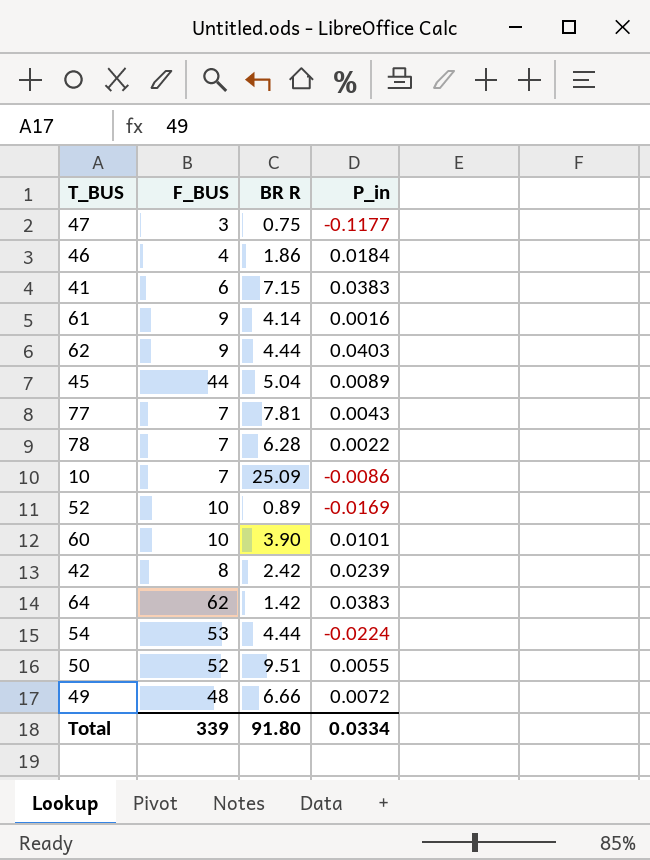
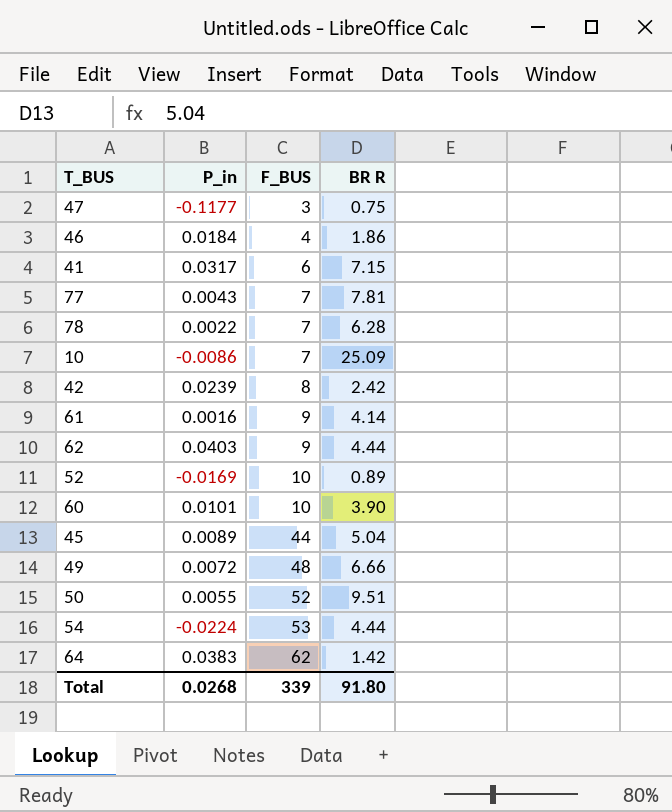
row order: none -> F_BUS ascending
column P_in | position: 4 -> 2
41 | P_in: 0.0383 -> 0.0317
Total | P_in: 0.0334 -> 0.0268

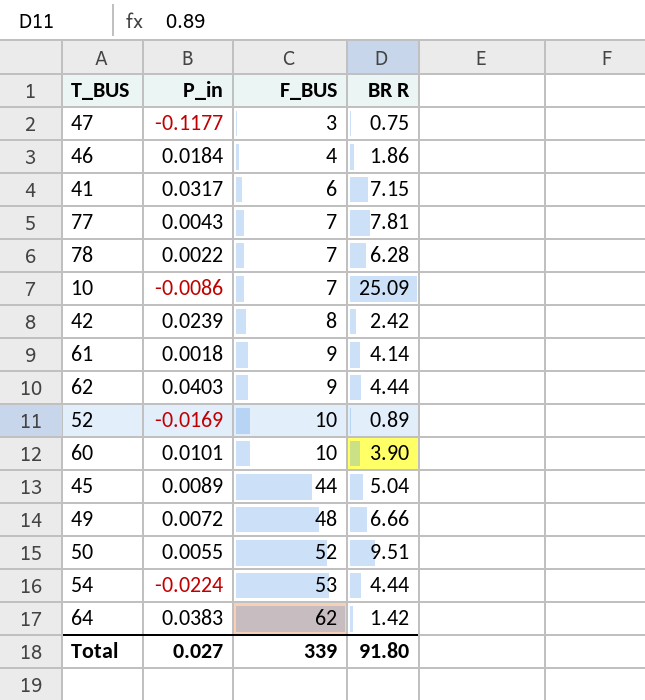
61 | P_in: 0.0016 -> 0.0018
Total | P_in: 0.0268 -> 0.027

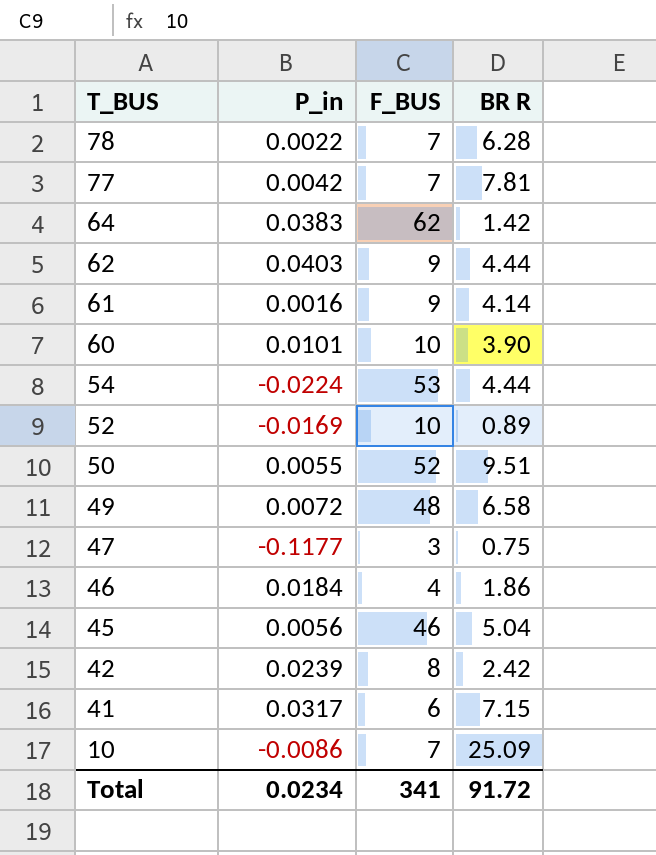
row order: F_BUS ascending -> T_BUS descending
77 | P_in: 0.0043 -> 0.0042
61 | P_in: 0.0018 -> 0.0016
49 | BR R: 6.66 -> 6.58
45 | P_in: 0.0089 -> 0.0056
45 | F_BUS: 44 -> 46
Total | P_in: 0.027 -> 0.0234
Total | F_BUS: 339 -> 341
Total | BR R: 91.80 -> 91.72

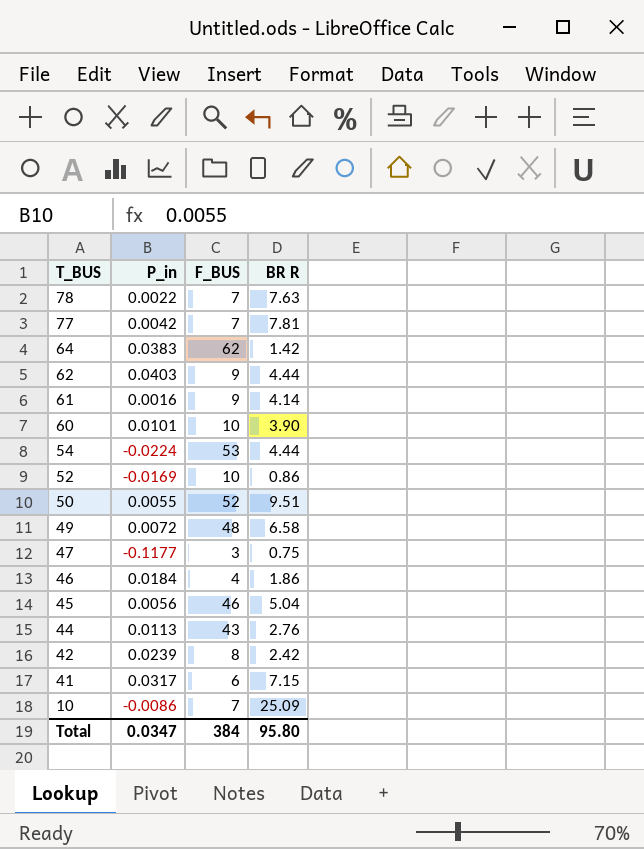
78 | BR R: 6.28 -> 7.63
52 | BR R: 0.89 -> 0.86
row 44: none -> 0.0113 | 43 | 2.76
Total | P_in: 0.0234 -> 0.0347
Total | F_BUS: 341 -> 384
Total | BR R: 91.72 -> 95.80

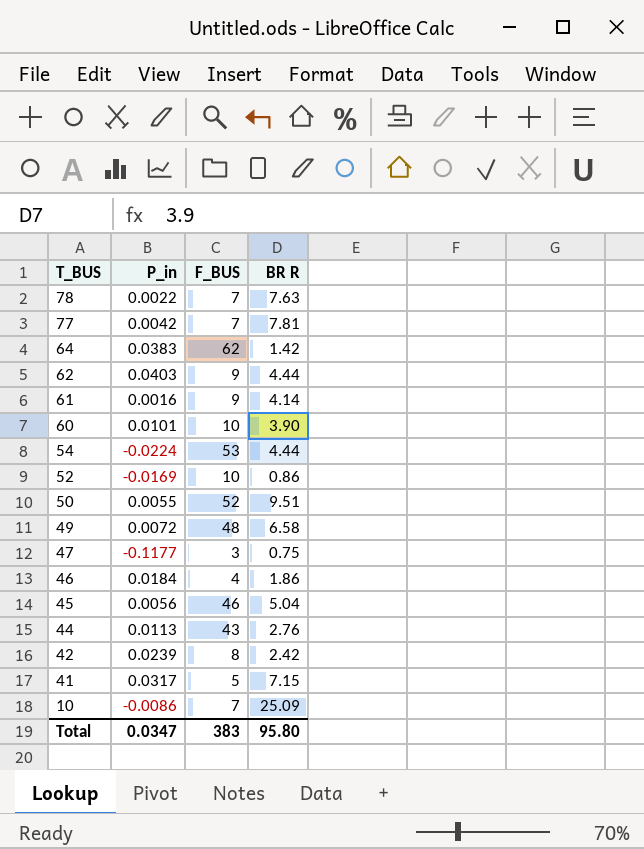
41 | F_BUS: 6 -> 5
Total | F_BUS: 384 -> 383

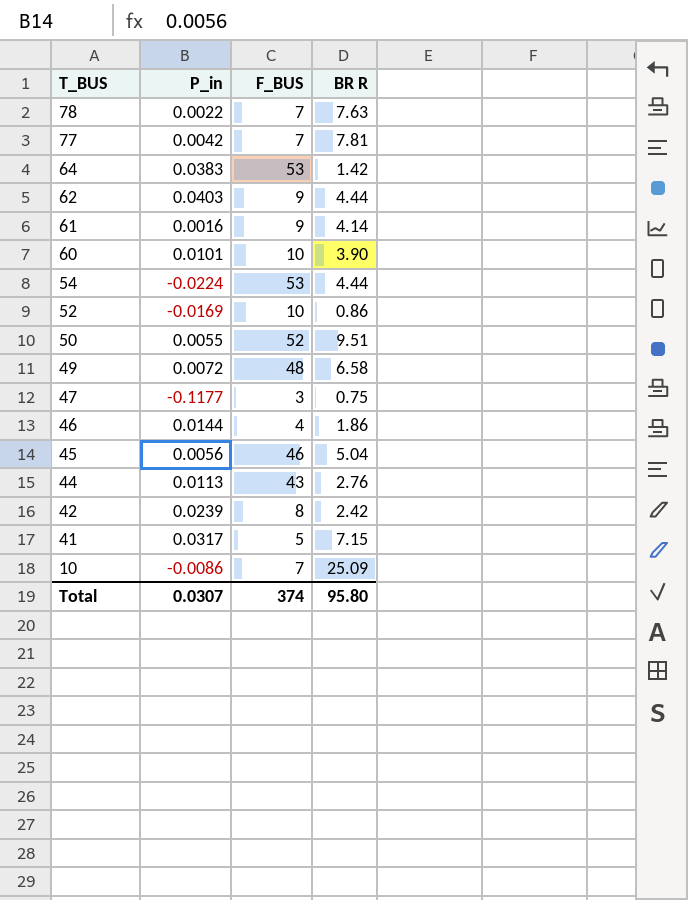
64 | F_BUS: 62 -> 53
46 | P_in: 0.0184 -> 0.0144
Total | P_in: 0.0347 -> 0.0307
Total | F_BUS: 383 -> 374

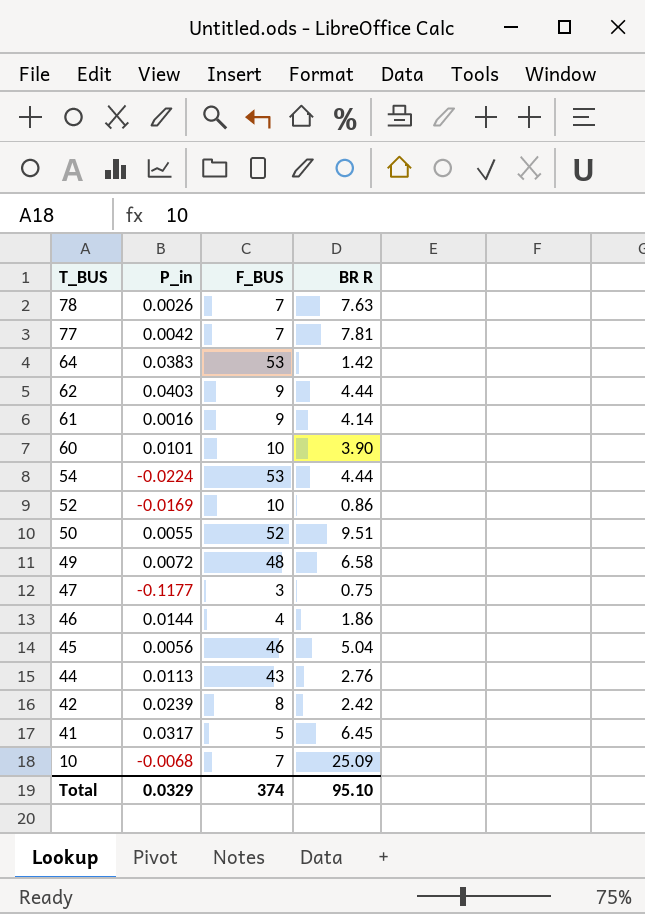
78 | P_in: 0.0022 -> 0.0026
41 | BR R: 7.15 -> 6.45
10 | P_in: -0.0086 -> -0.0068
Total | P_in: 0.0307 -> 0.0329
Total | BR R: 95.80 -> 95.10

